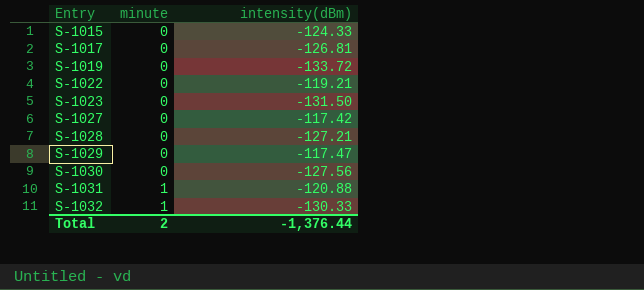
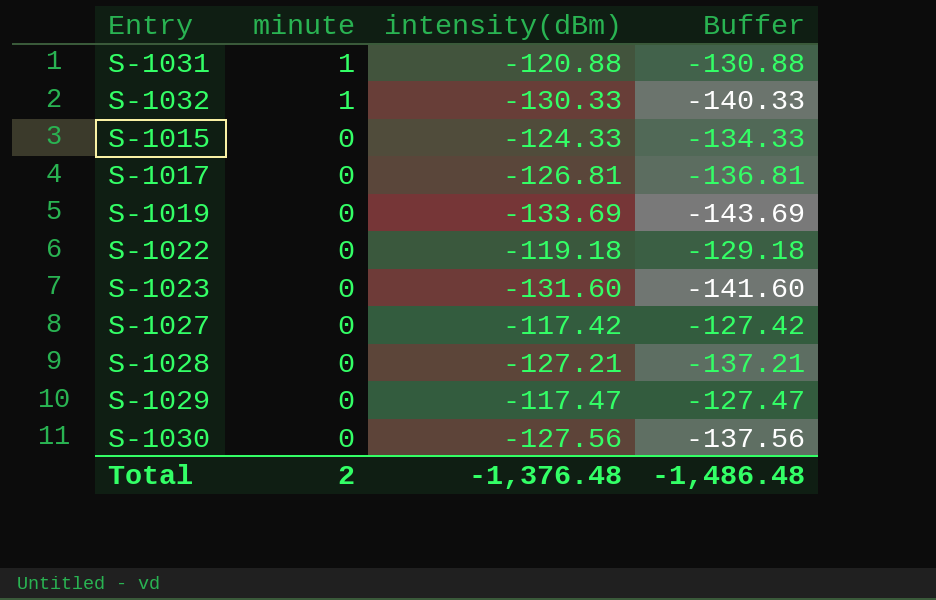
row order: Entry ascending -> minute descending
column Buffer | formula: none -> [intensity(dBm)] - 10
S-1019 | intensity(dBm): -133.72 -> -133.69
S-1022 | intensity(dBm): -119.21 -> -119.18
S-1023 | intensity(dBm): -131.50 -> -131.60
Total | intensity(dBm): -1,376.44 -> -1,376.48

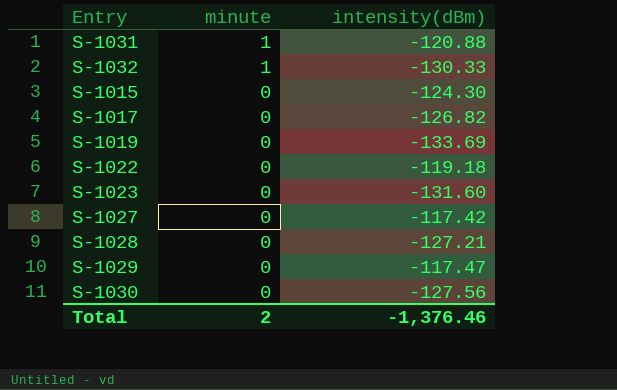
column Buffer | formula: [intensity(dBm)] - 10 -> none
S-1015 | intensity(dBm): -124.33 -> -124.30
S-1017 | intensity(dBm): -126.81 -> -126.82
Total | intensity(dBm): -1,376.48 -> -1,376.46

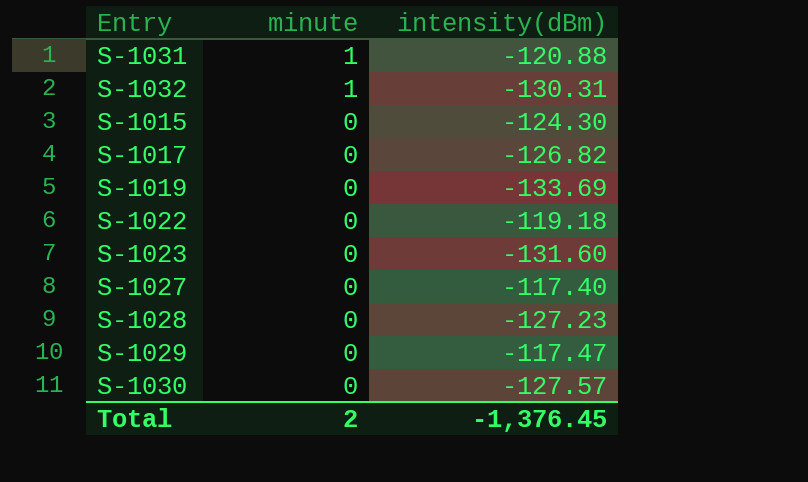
S-1032 | intensity(dBm): -130.33 -> -130.31
S-1027 | intensity(dBm): -117.42 -> -117.40
S-1028 | intensity(dBm): -127.21 -> -127.23
S-1030 | intensity(dBm): -127.56 -> -127.57
Total | intensity(dBm): -1,376.46 -> -1,376.45

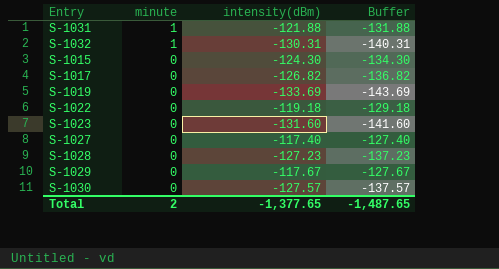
column Buffer | formula: none -> [intensity(dBm)] - 10
S-1031 | intensity(dBm): -120.88 -> -121.88
S-1029 | intensity(dBm): -117.47 -> -117.67
Total | intensity(dBm): -1,376.45 -> -1,377.65

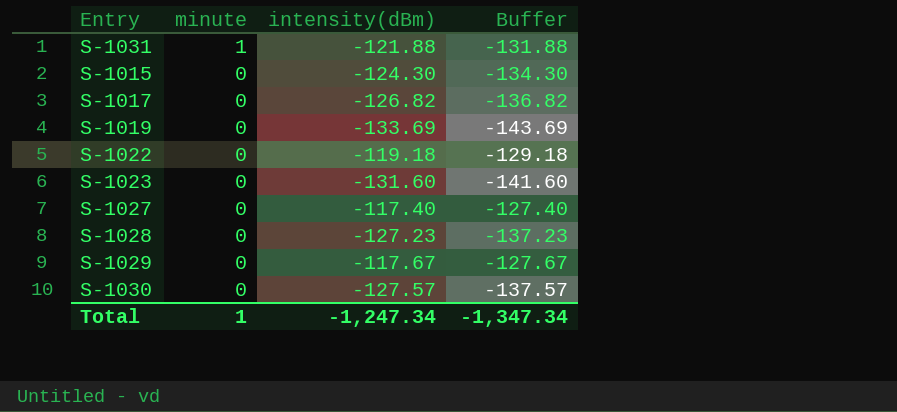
row S-1032: 1 | -130.31 | -140.31 -> none
Total | minute: 2 -> 1
Total | intensity(dBm): -1,377.65 -> -1,247.34
Total | Buffer: -1,487.65 -> -1,347.34

